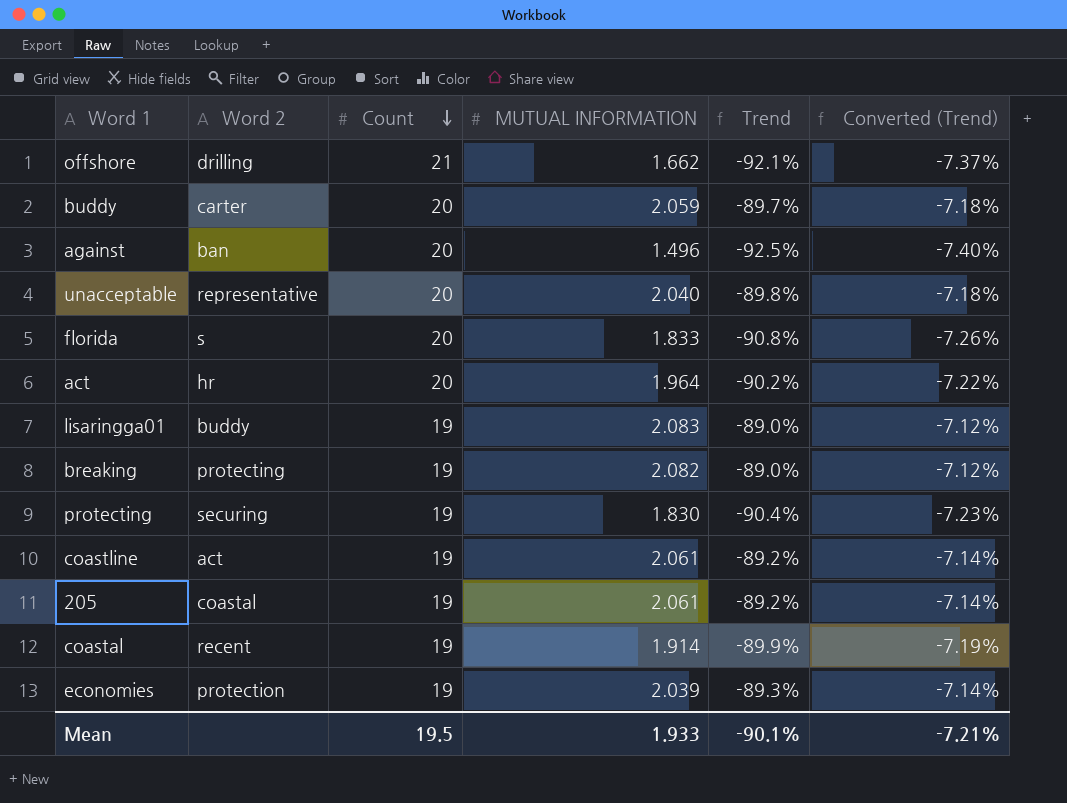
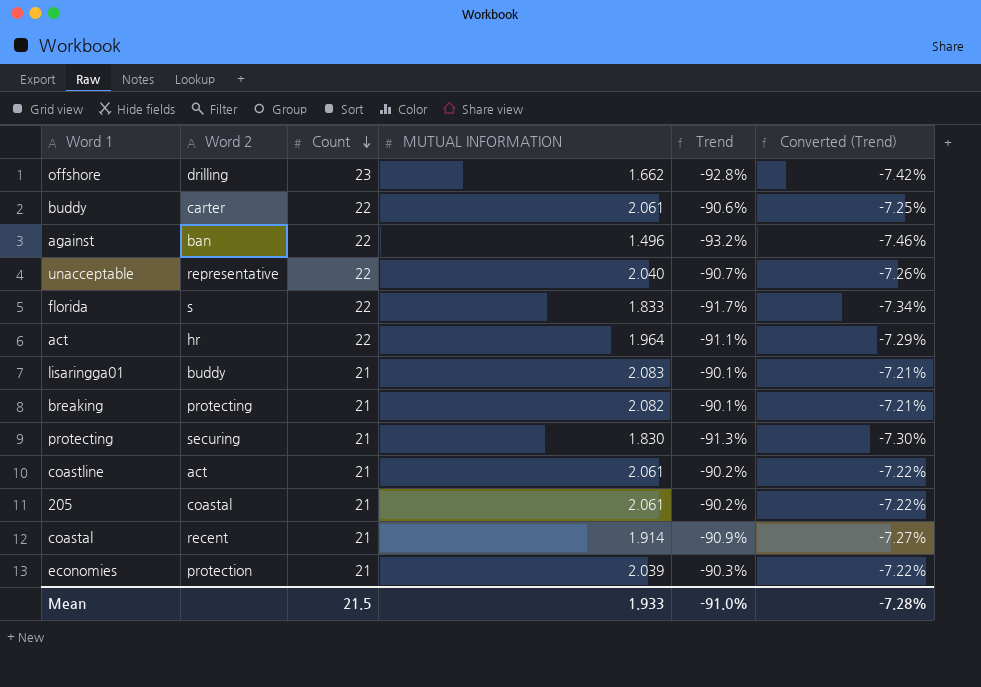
offshore | Count: 21 -> 23
offshore | Trend: -92.1% -> -92.8%
offshore | Converted (Trend): -7.37% -> -7.42%
buddy | Count: 20 -> 22
buddy | MUTUAL INFORMATION: 2.059 -> 2.061
buddy | Trend: -89.7% -> -90.6%
buddy | Converted (Trend): -7.18% -> -7.25%
against | Count: 20 -> 22
against | Trend: -92.5% -> -93.2%
against | Converted (Trend): -7.40% -> -7.46%
unacceptable | Count: 20 -> 22
unacceptable | Trend: -89.8% -> -90.7%
unacceptable | Converted (Trend): -7.18% -> -7.26%
florida | Count: 20 -> 22
florida | Trend: -90.8% -> -91.7%
florida | Converted (Trend): -7.26% -> -7.34%
act | Count: 20 -> 22
act | Trend: -90.2% -> -91.1%
act | Converted (Trend): -7.22% -> -7.29%
lisaringga01 | Count: 19 -> 21
lisaringga01 | Trend: -89.0% -> -90.1%
lisaringga01 | Converted (Trend): -7.12% -> -7.21%
breaking | Count: 19 -> 21
breaking | Trend: -89.0% -> -90.1%
breaking | Converted (Trend): -7.12% -> -7.21%
protecting | Count: 19 -> 21
protecting | Trend: -90.4% -> -91.3%
protecting | Converted (Trend): -7.23% -> -7.30%
coastline | Count: 19 -> 21
coastline | Trend: -89.2% -> -90.2%
coastline | Converted (Trend): -7.14% -> -7.22%
205 | Count: 19 -> 21
205 | Trend: -89.2% -> -90.2%
205 | Converted (Trend): -7.14% -> -7.22%
coastal | Count: 19 -> 21
coastal | Trend: -89.9% -> -90.9%
coastal | Converted (Trend): -7.19% -> -7.27%
economies | Count: 19 -> 21
economies | Trend: -89.3% -> -90.3%
economies | Converted (Trend): -7.14% -> -7.22%
Mean | Count: 19.5 -> 21.5
Mean | Trend: -90.1% -> -91.0%
Mean | Converted (Trend): -7.21% -> -7.28%

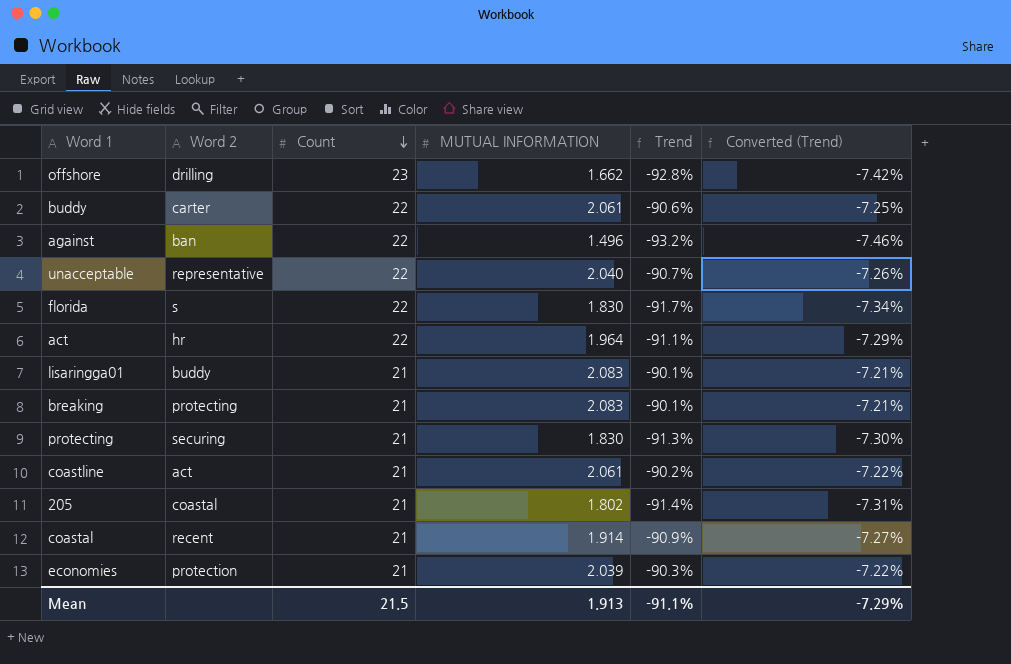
florida | MUTUAL INFORMATION: 1.833 -> 1.830
breaking | MUTUAL INFORMATION: 2.082 -> 2.083
205 | MUTUAL INFORMATION: 2.061 -> 1.802
205 | Trend: -90.2% -> -91.4%
205 | Converted (Trend): -7.22% -> -7.31%
Mean | MUTUAL INFORMATION: 1.933 -> 1.913
Mean | Trend: -91.0% -> -91.1%
Mean | Converted (Trend): -7.28% -> -7.29%

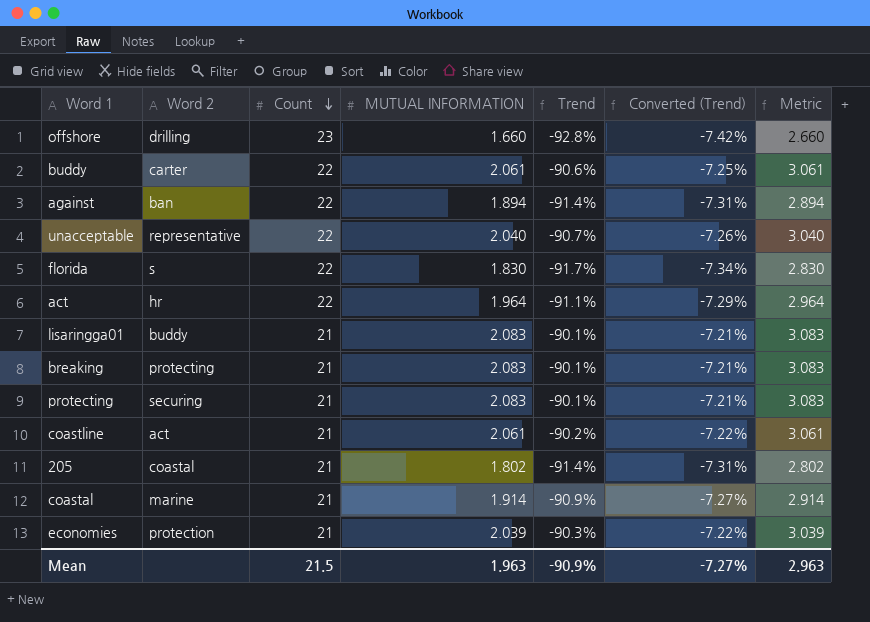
column Metric | formula: none -> [MUTUAL INFORMATION] + 1
offshore | MUTUAL INFORMATION: 1.662 -> 1.660
against | MUTUAL INFORMATION: 1.496 -> 1.894
against | Trend: -93.2% -> -91.4%
against | Converted (Trend): -7.46% -> -7.31%
protecting | MUTUAL INFORMATION: 1.830 -> 2.083
protecting | Trend: -91.3% -> -90.1%
protecting | Converted (Trend): -7.30% -> -7.21%
coastal | Word 2: recent -> marine
Mean | MUTUAL INFORMATION: 1.913 -> 1.963
Mean | Trend: -91.1% -> -90.9%
Mean | Converted (Trend): -7.29% -> -7.27%

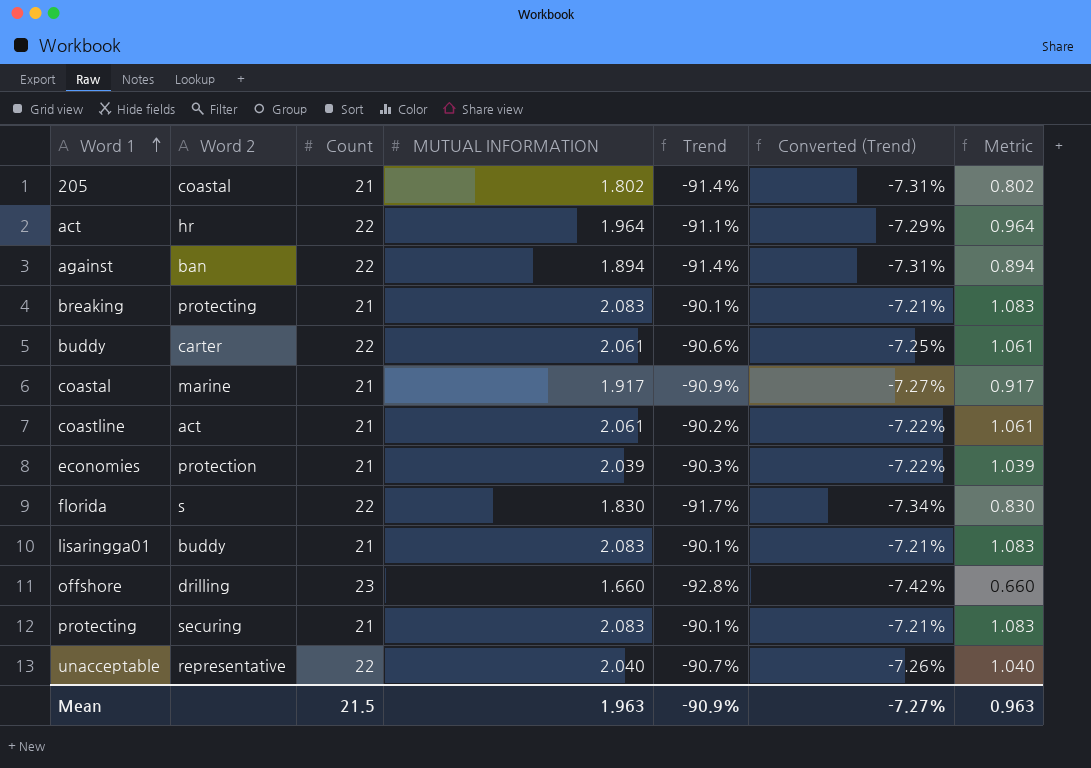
row order: Count descending -> Word 1 ascending
column Metric | formula: [MUTUAL INFORMATION] + 1 -> [MUTUAL INFORMATION] - 1
coastal | MUTUAL INFORMATION: 1.914 -> 1.917
Mean | Metric: 2.963 -> 0.963

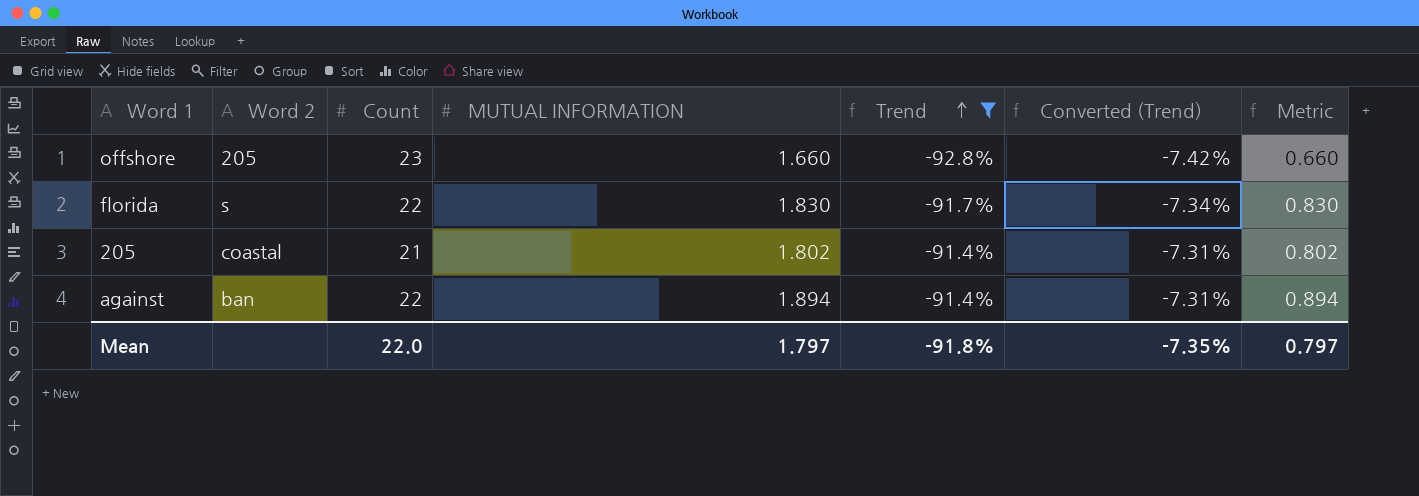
filter: none -> Trend <= -91.4%
row order: Word 1 ascending -> Trend ascending
offshore | Word 2: drilling -> 205
Mean | Count: 21.5 -> 22.0
Mean | MUTUAL INFORMATION: 1.963 -> 1.797
Mean | Trend: -90.9% -> -91.8%
Mean | Converted (Trend): -7.27% -> -7.35%
Mean | Metric: 0.963 -> 0.797

